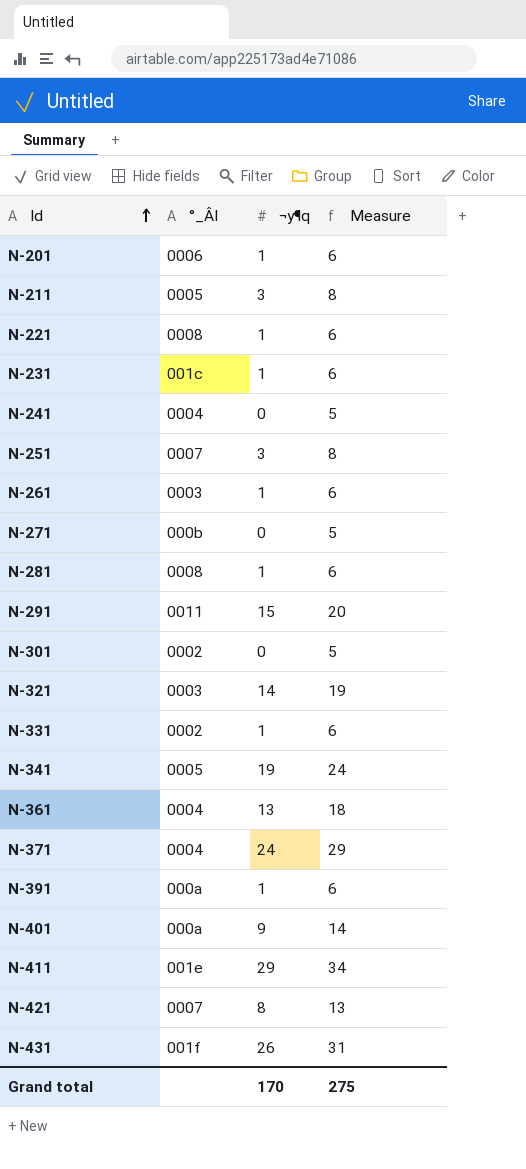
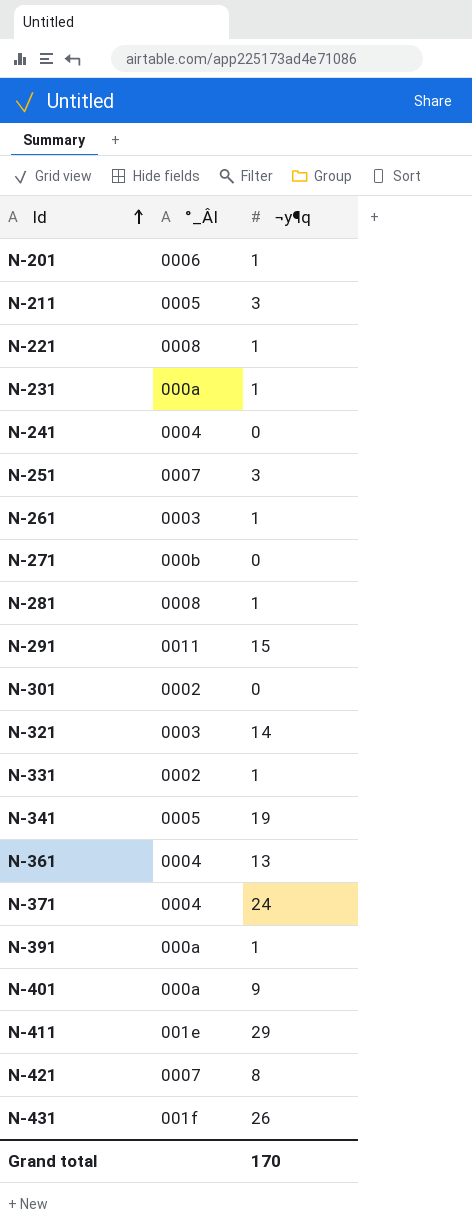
column Measure | formula: [¬y¶q] + 5 -> none
N-231 | °_ÂI: 001c -> 000a

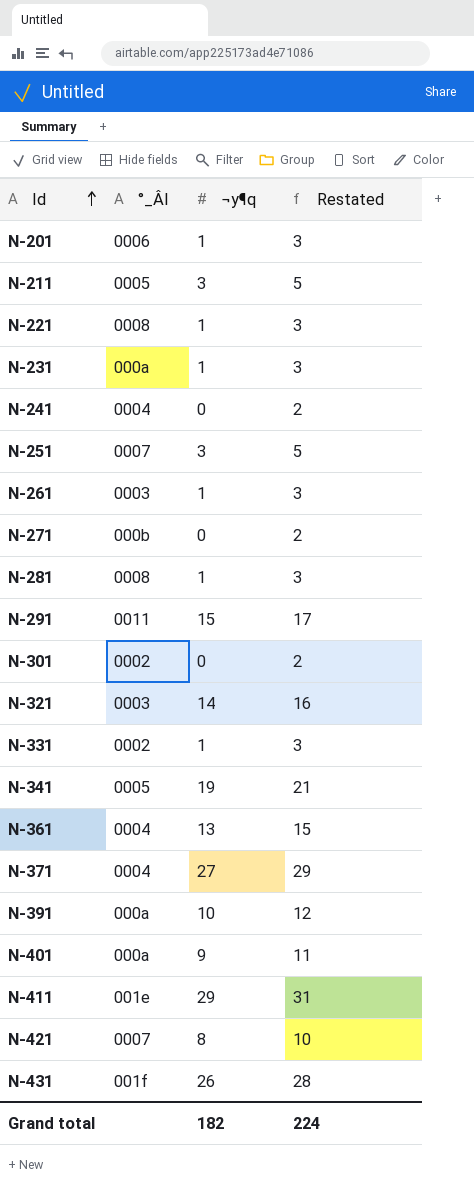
column Restated | formula: none -> [¬y¶q] + 2
N-371 | ¬y¶q: 24 -> 27
N-391 | ¬y¶q: 1 -> 10
Grand total | ¬y¶q: 170 -> 182

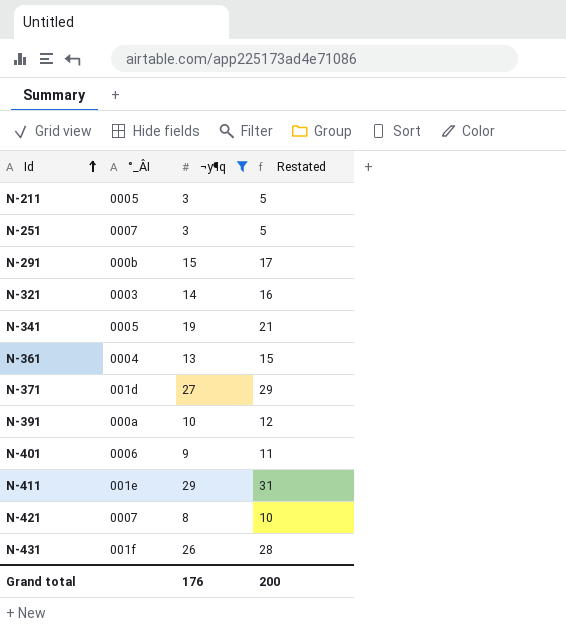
filter: none -> ¬y¶q >= 3
N-291 | °_ÂI: 0011 -> 000b
N-371 | °_ÂI: 0004 -> 001d
N-401 | °_ÂI: 000a -> 0006
Grand total | ¬y¶q: 182 -> 176
Grand total | Restated: 224 -> 200

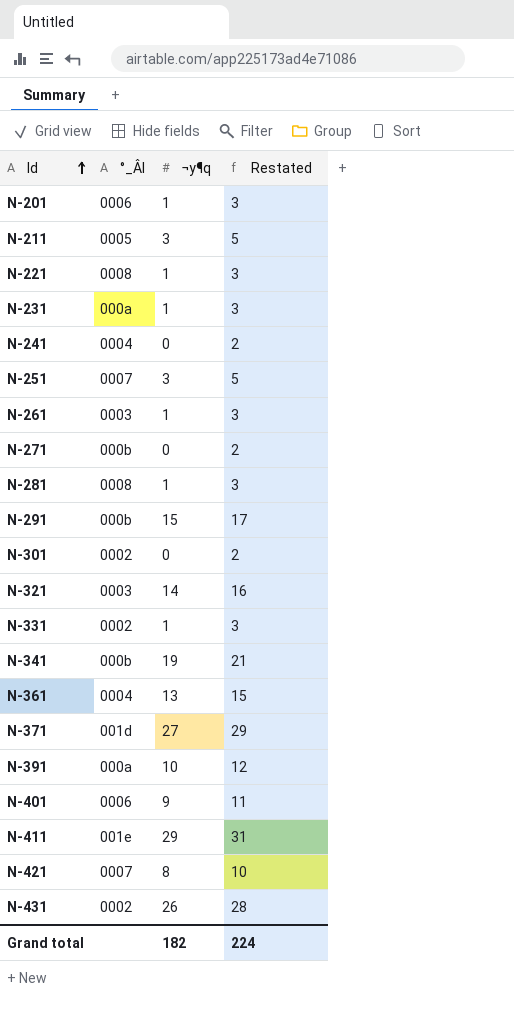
filter: ¬y¶q >= 3 -> none
N-341 | °_ÂI: 0005 -> 000b
N-431 | °_ÂI: 001f -> 0002
Grand total | ¬y¶q: 176 -> 182
Grand total | Restated: 200 -> 224

